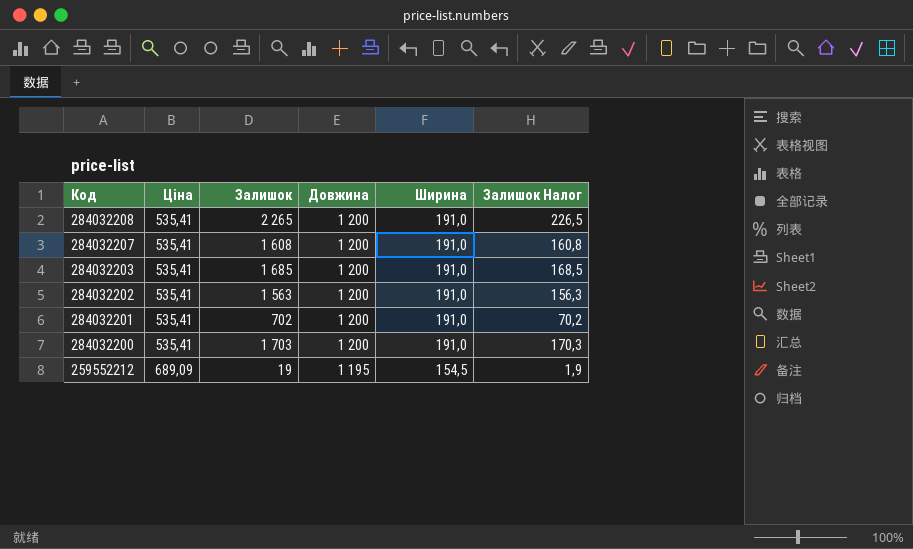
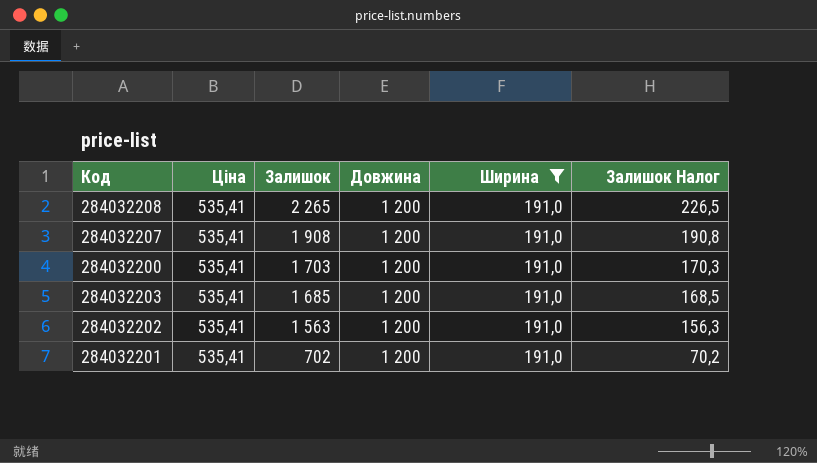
filter: none -> Ширина = 191,0
row order: Код descending -> Залишок descending
284032207 | Залишок: 1 608 -> 1 908
284032207 | Залишок Налог: 160,8 -> 190,8

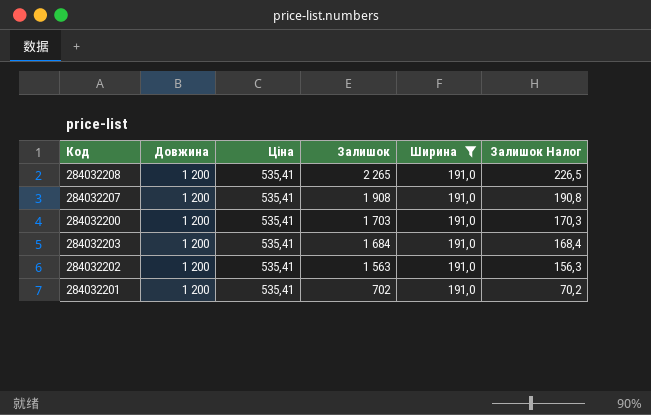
column Довжина | position: 4 -> 2
284032203 | Залишок: 1 685 -> 1 684
284032203 | Залишок Налог: 168,5 -> 168,4

